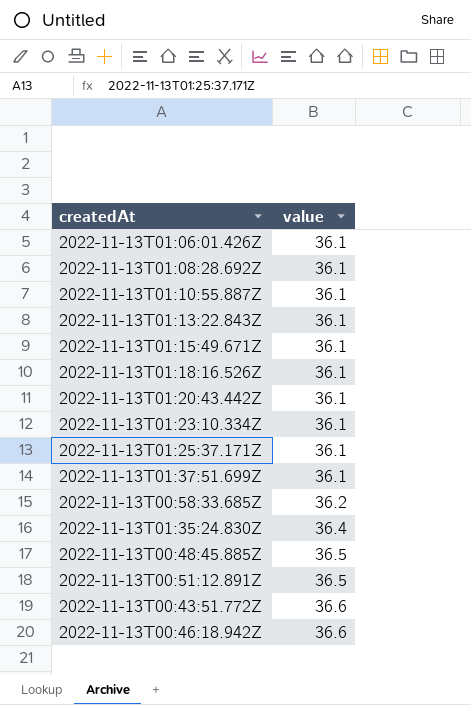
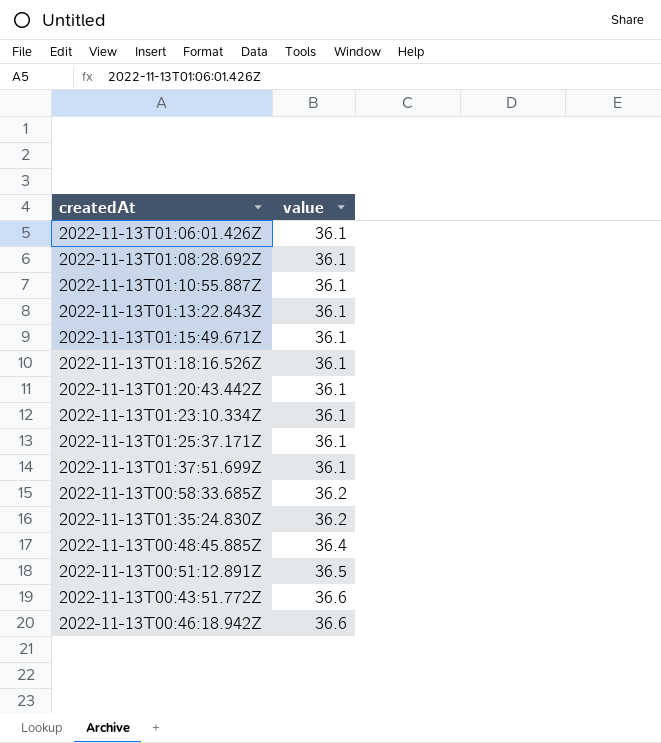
2022-11-13T01:35:24.830Z | value: 36.4 -> 36.2
2022-11-13T00:48:45.885Z | value: 36.5 -> 36.4

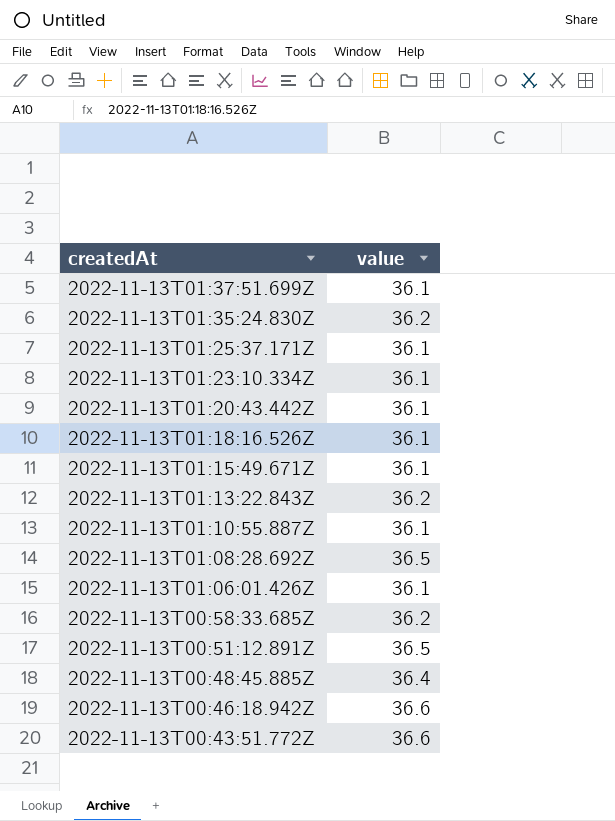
row order: value ascending -> createdAt descending
2022-11-13T01:13:22.843Z | value: 36.1 -> 36.2
2022-11-13T01:08:28.692Z | value: 36.1 -> 36.5

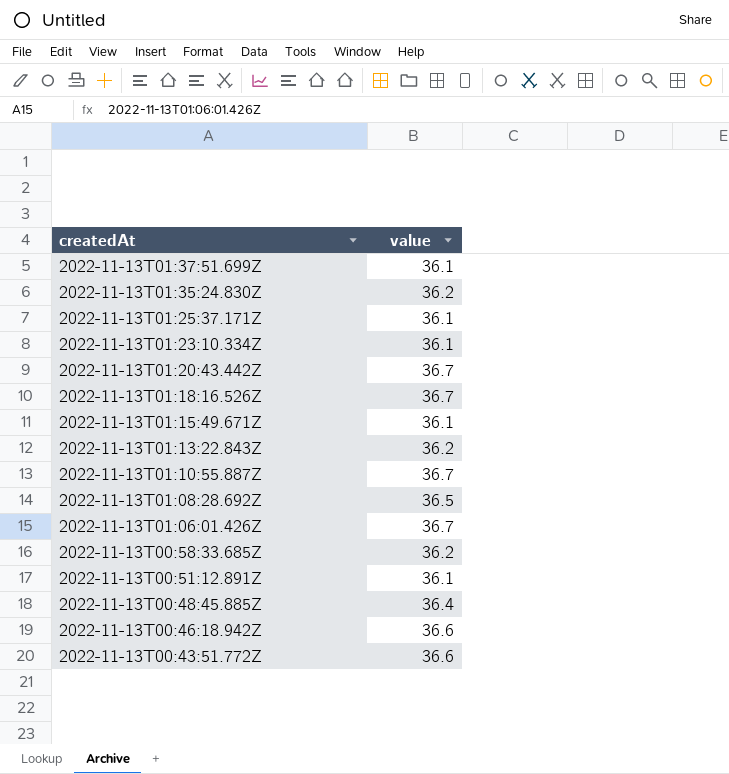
2022-11-13T01:20:43.442Z | value: 36.1 -> 36.7
2022-11-13T01:18:16.526Z | value: 36.1 -> 36.7
2022-11-13T01:10:55.887Z | value: 36.1 -> 36.7
2022-11-13T01:06:01.426Z | value: 36.1 -> 36.7
2022-11-13T00:51:12.891Z | value: 36.5 -> 36.1

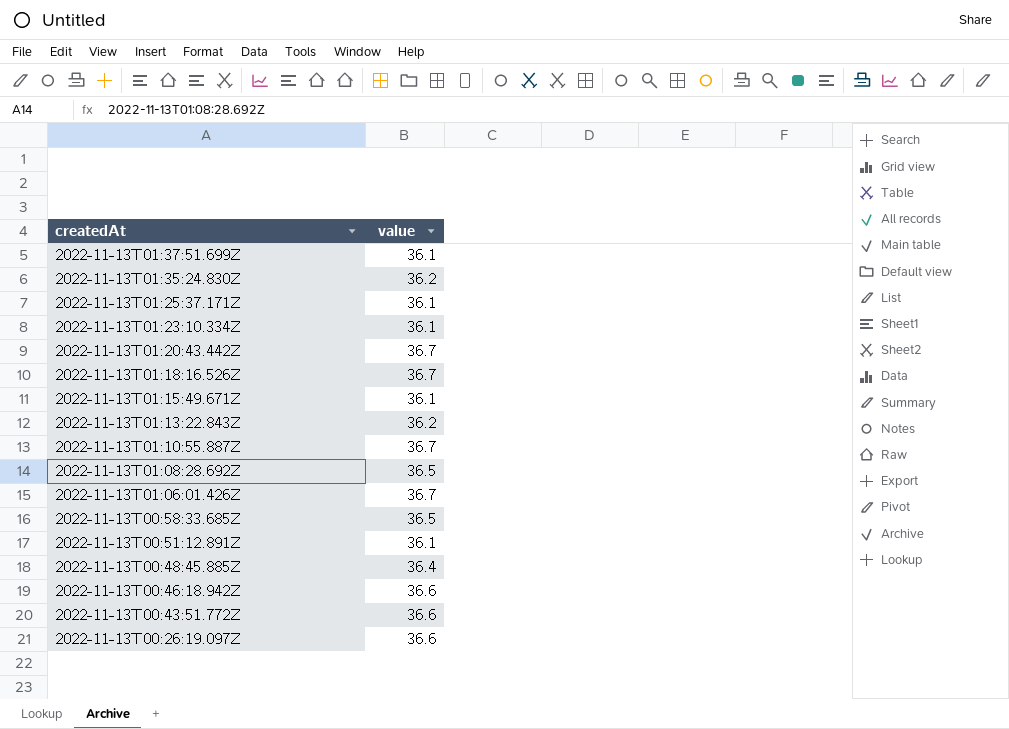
2022-11-13T00:58:33.685Z | value: 36.2 -> 36.5
row 2022-11-13T00:26:19.097Z: none -> 36.6

